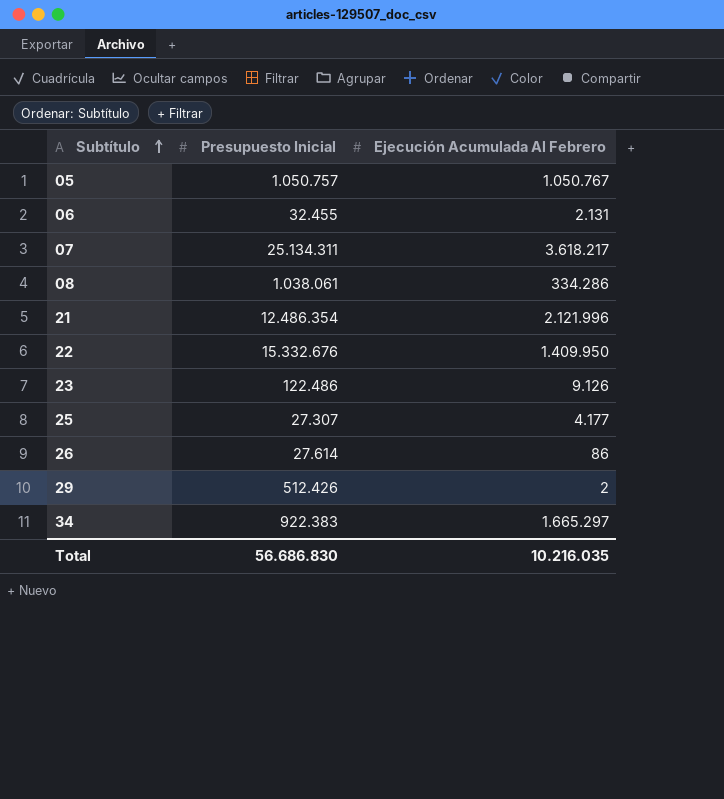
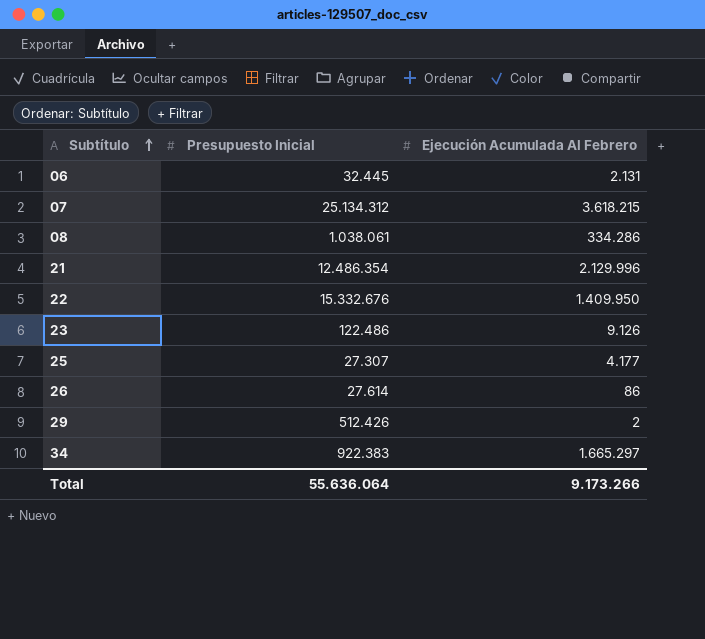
row 05: 1.050.757 | 1.050.767 -> none
06 | Presupuesto Inicial: 32.455 -> 32.445
07 | Presupuesto Inicial: 25.134.311 -> 25.134.312
07 | Ejecución Acumulada Al Febrero: 3.618.217 -> 3.618.215
21 | Ejecución Acumulada Al Febrero: 2.121.996 -> 2.129.996
Total | Presupuesto Inicial: 56.686.830 -> 55.636.064
Total | Ejecución Acumulada Al Febrero: 10.216.035 -> 9.173.266

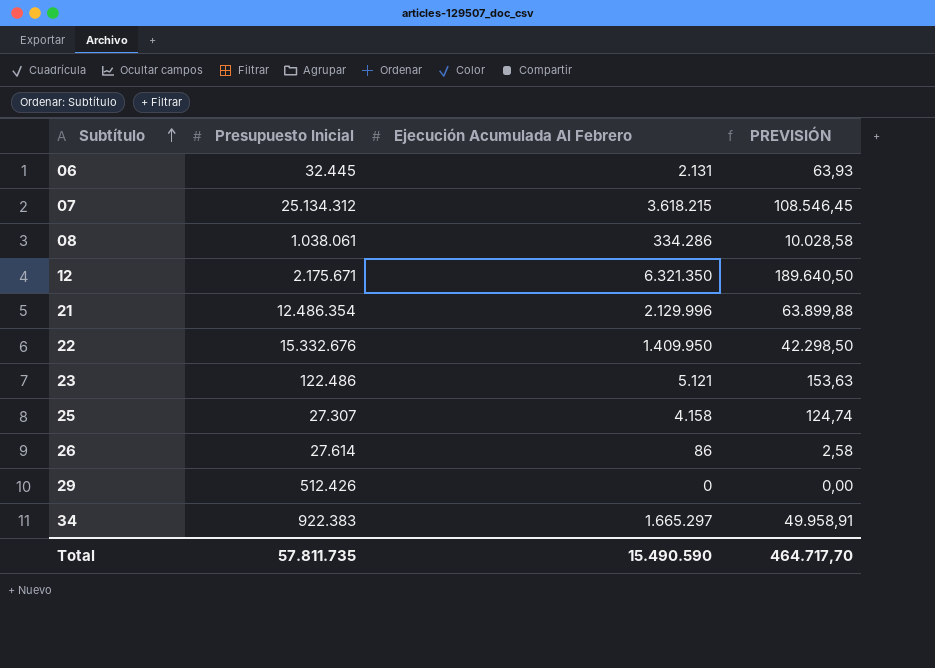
column PREVISIÓN | formula: none -> [Ejecución Acumulada Al Febrero] * 0,03
row 12: none -> 2.175.671 | 6.321.350 | 189.640,50
23 | Ejecución Acumulada Al Febrero: 9.126 -> 5.121
25 | Ejecución Acumulada Al Febrero: 4.177 -> 4.158
29 | Ejecución Acumulada Al Febrero: 2 -> 0
Total | Presupuesto Inicial: 55.636.064 -> 57.811.735
Total | Ejecución Acumulada Al Febrero: 9.173.266 -> 15.490.590

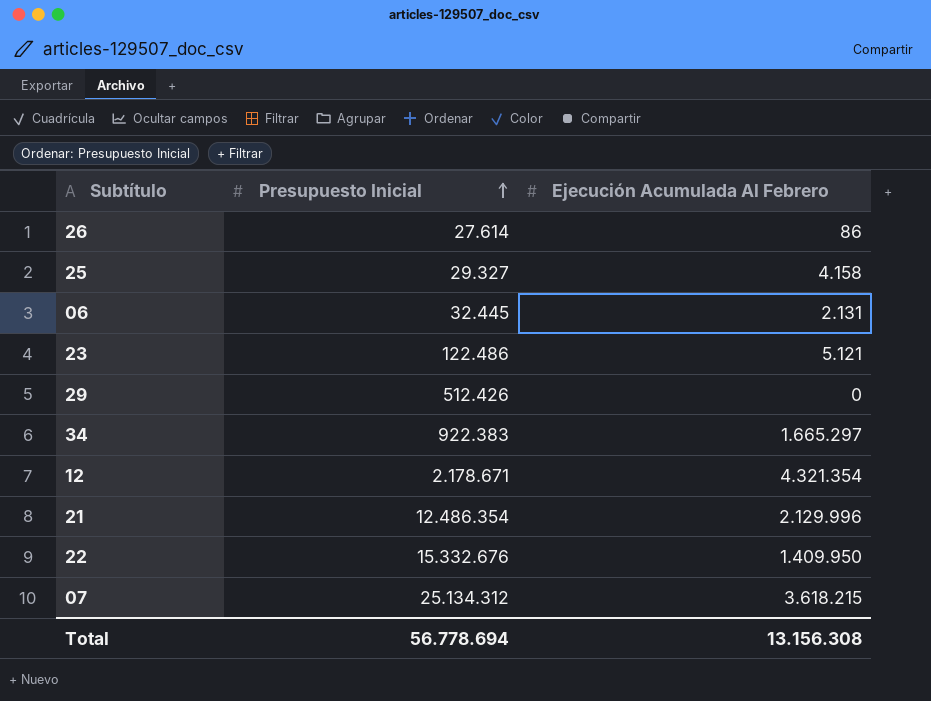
row order: Subtítulo ascending -> Presupuesto Inicial ascending
column PREVISIÓN | formula: [Ejecución Acumulada Al Febrero] * 0,03 -> none
row 08: 1.038.061 | 334.286 | 10.028,58 -> none
25 | Presupuesto Inicial: 27.307 -> 29.327
12 | Presupuesto Inicial: 2.175.671 -> 2.178.671
12 | Ejecución Acumulada Al Febrero: 6.321.350 -> 4.321.354
Total | Presupuesto Inicial: 57.811.735 -> 56.778.694
Total | Ejecución Acumulada Al Febrero: 15.490.590 -> 13.156.308

